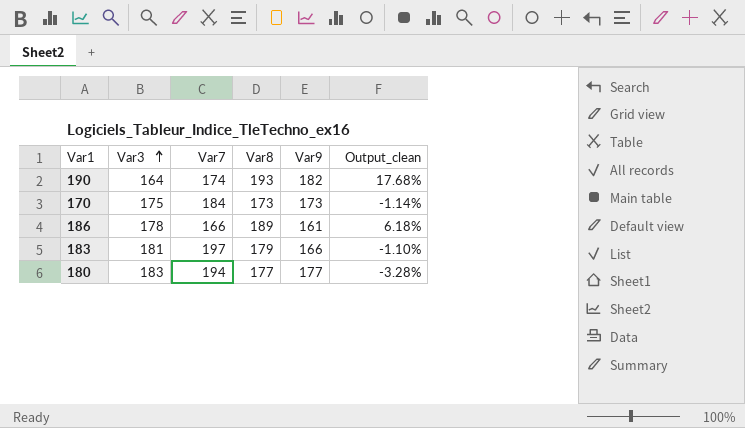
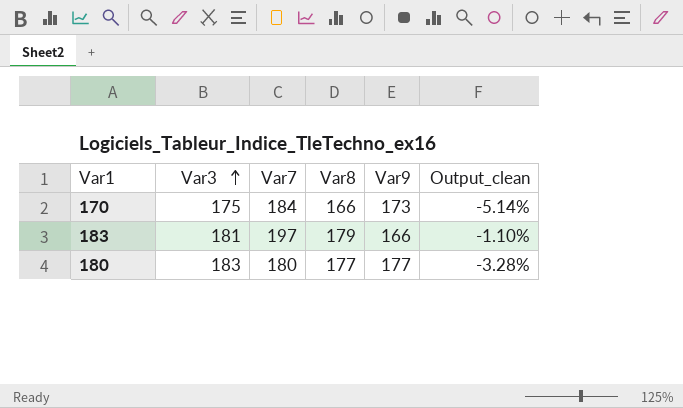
row 190: 164 | 174 | 193 | 182 | 17.68% -> none
row 186: 178 | 166 | 189 | 161 | 6.18% -> none
170 | Var8: 173 -> 166
170 | Output_clean: -1.14% -> -5.14%
180 | Var7: 194 -> 180

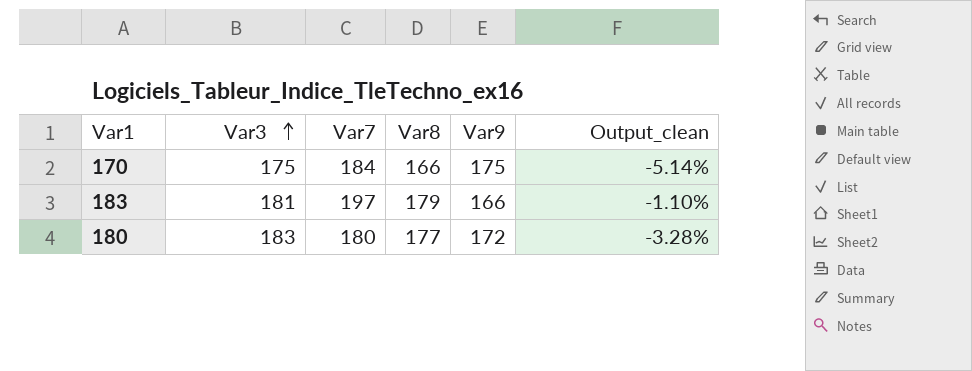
170 | Var9: 173 -> 175
180 | Var9: 177 -> 172

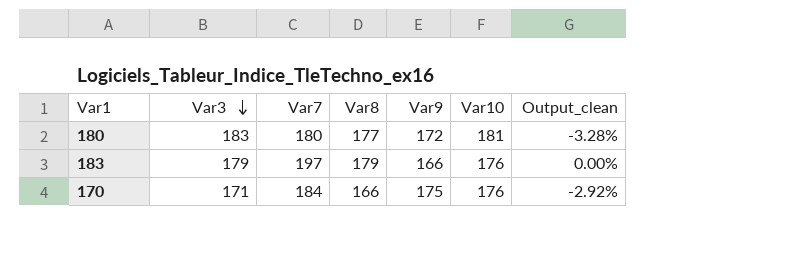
row order: Var3 ascending -> Var3 descending
column Var10 | position: none -> 6
183 | Var3: 181 -> 179
183 | Output_clean: -1.10% -> 0.00%
170 | Var3: 175 -> 171
170 | Output_clean: -5.14% -> -2.92%

